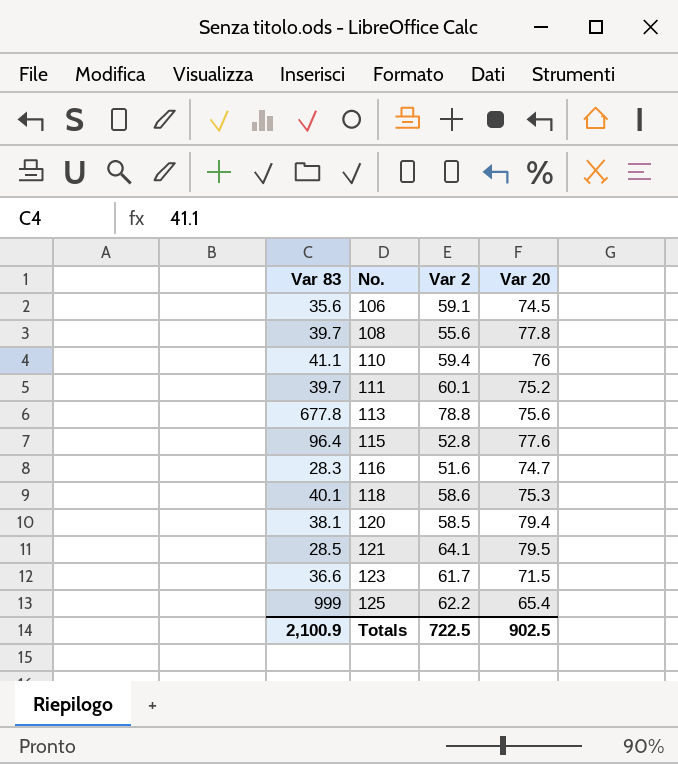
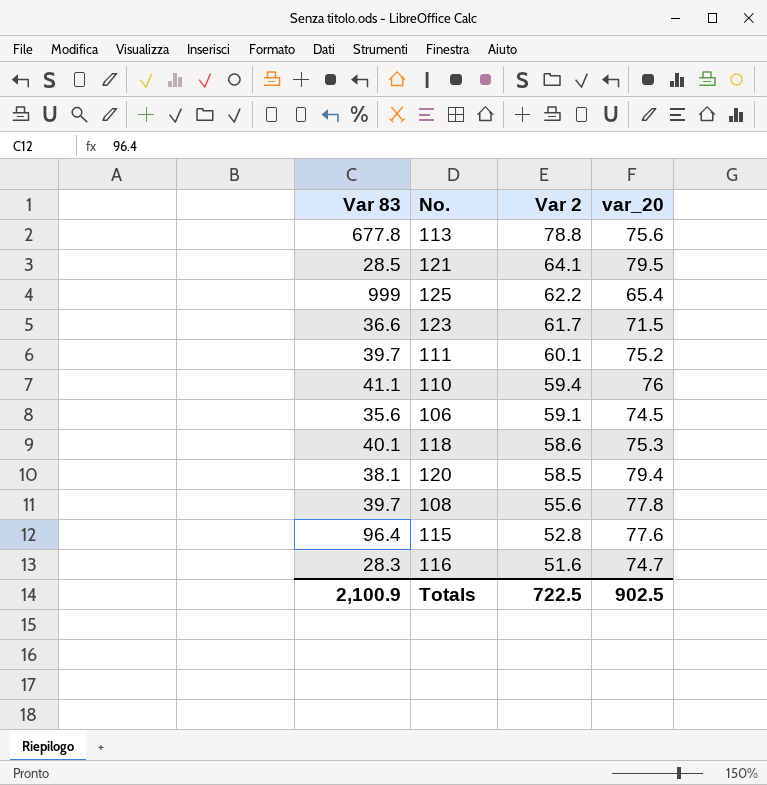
row order: No. ascending -> Var 2 descending
column name: Var 20 -> var_20

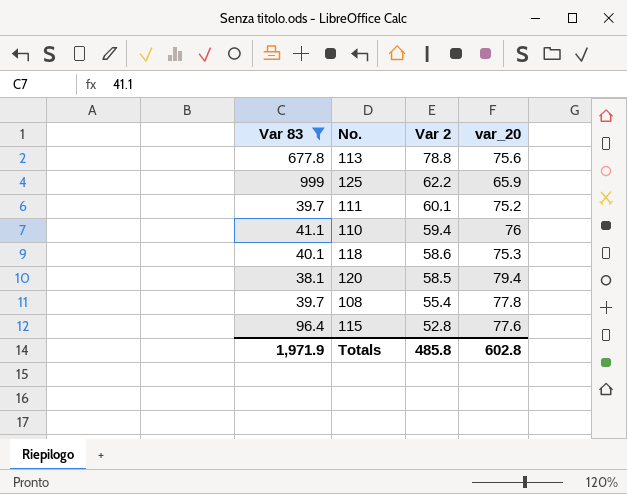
filter: none -> Var 83 >= 38.1
125 | var_20: 65.4 -> 65.9
108 | Var 2: 55.6 -> 55.4
Totals | Var 83: 2,100.9 -> 1,971.9
Totals | Var 2: 722.5 -> 485.8
Totals | var_20: 902.5 -> 602.8

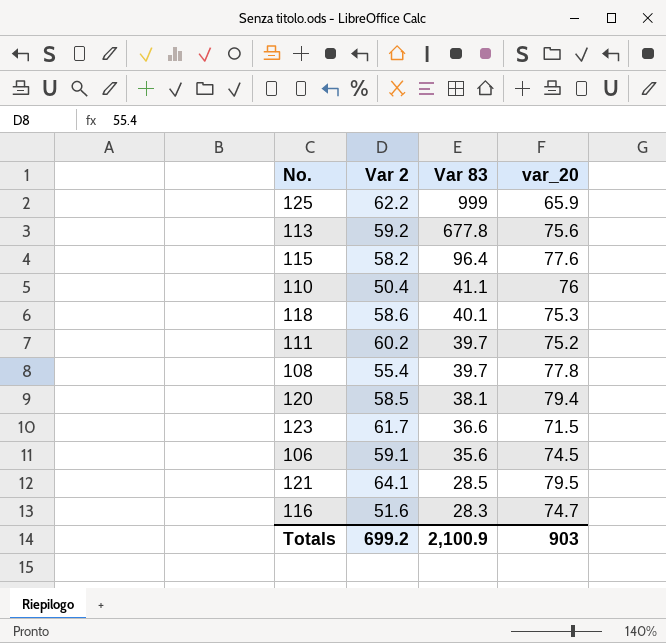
filter: Var 83 >= 38.1 -> none
row order: Var 2 descending -> Var 83 descending
column Var 83 | position: 1 -> 3
113 | Var 2: 78.8 -> 59.2
115 | Var 2: 52.8 -> 58.2
110 | Var 2: 59.4 -> 50.4
111 | Var 2: 60.1 -> 60.2
Totals | Var 2: 485.8 -> 699.2
Totals | Var 83: 1,971.9 -> 2,100.9
Totals | var_20: 602.8 -> 903

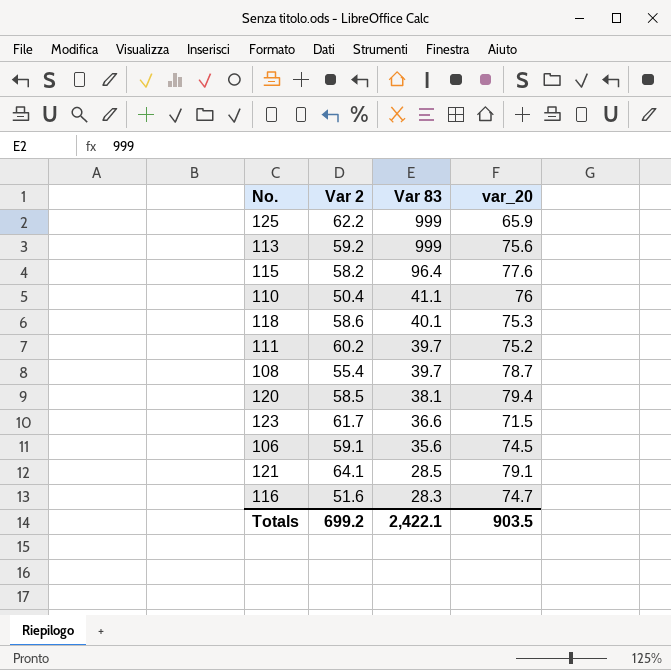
113 | Var 83: 677.8 -> 999
108 | var_20: 77.8 -> 78.7
121 | var_20: 79.5 -> 79.1
Totals | Var 83: 2,100.9 -> 2,422.1
Totals | var_20: 903 -> 903.5

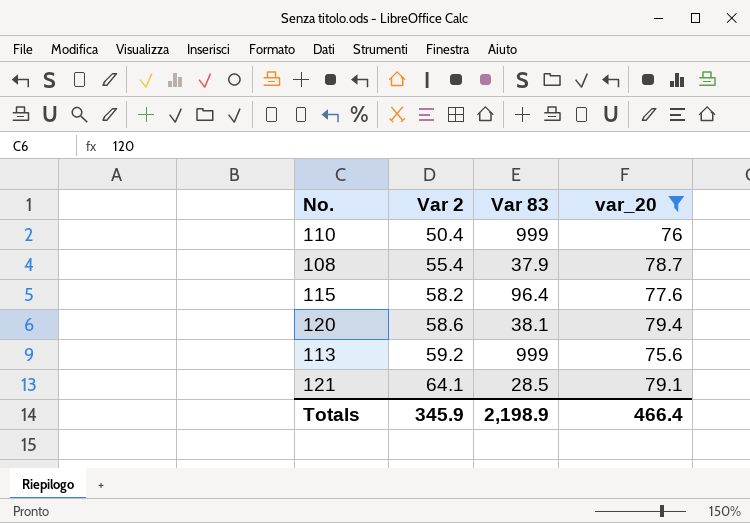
filter: none -> var_20 >= 75.6
row order: Var 83 descending -> Var 2 ascending
110 | Var 83: 41.1 -> 999
108 | Var 83: 39.7 -> 37.9
120 | Var 2: 58.5 -> 58.6
Totals | Var 2: 699.2 -> 345.9
Totals | Var 83: 2,422.1 -> 2,198.9
Totals | var_20: 903.5 -> 466.4

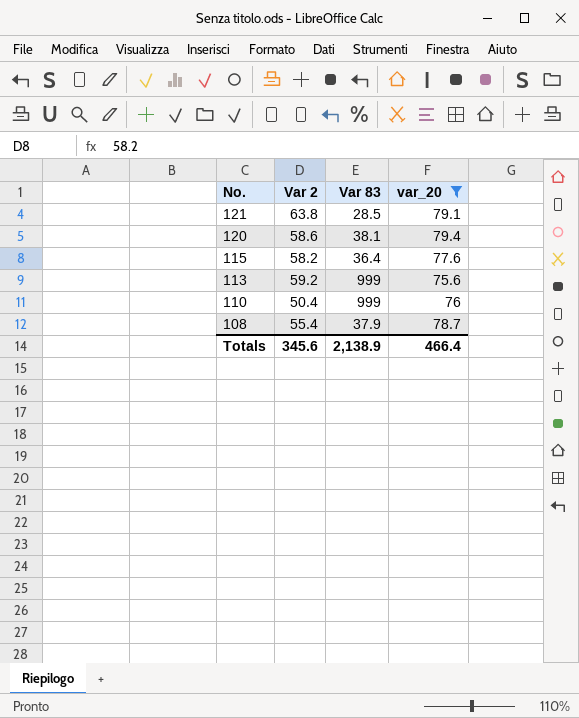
row order: Var 2 ascending -> No. descending
121 | Var 2: 64.1 -> 63.8
115 | Var 83: 96.4 -> 36.4
Totals | Var 2: 345.9 -> 345.6
Totals | Var 83: 2,198.9 -> 2,138.9

